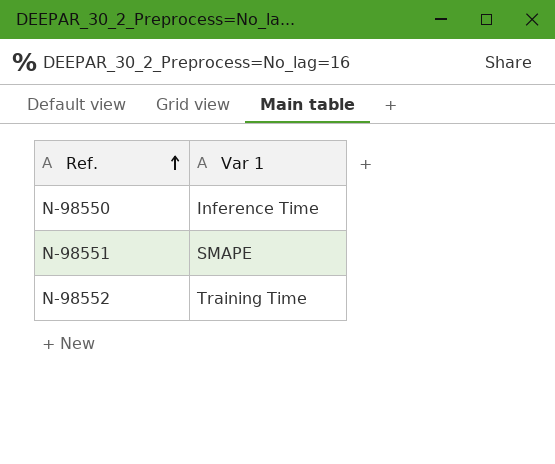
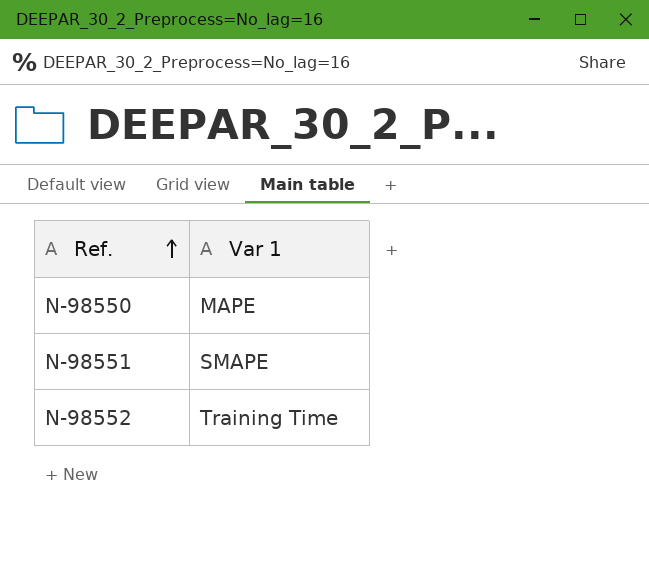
N-98550 | Var 1: Inference Time -> MAPE

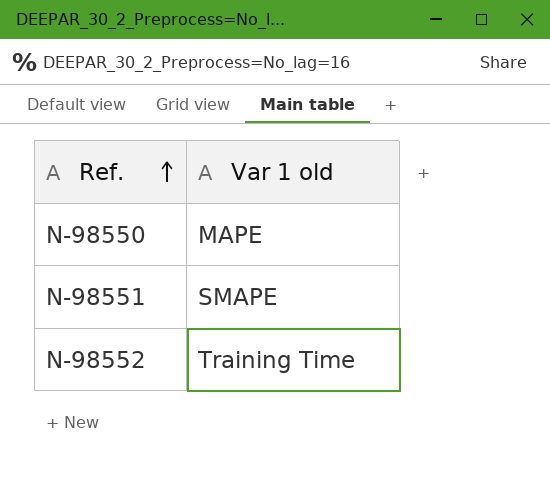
column name: Var 1 -> Var 1 old

